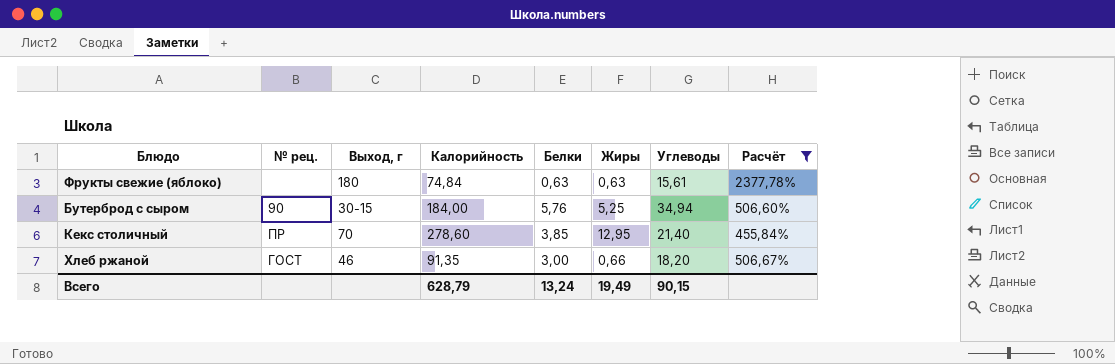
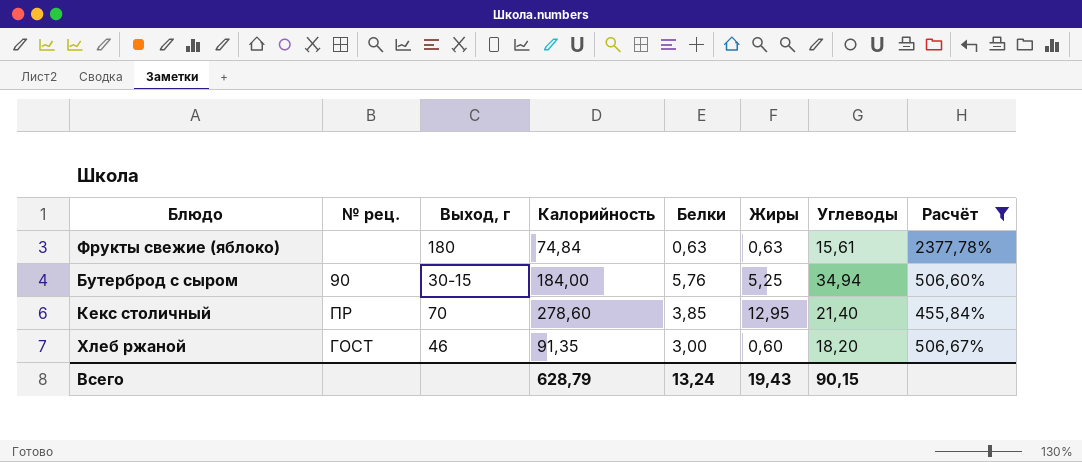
Хлеб ржаной | Жиры: 0,66 -> 0,60
Всего | Жиры: 19,49 -> 19,43

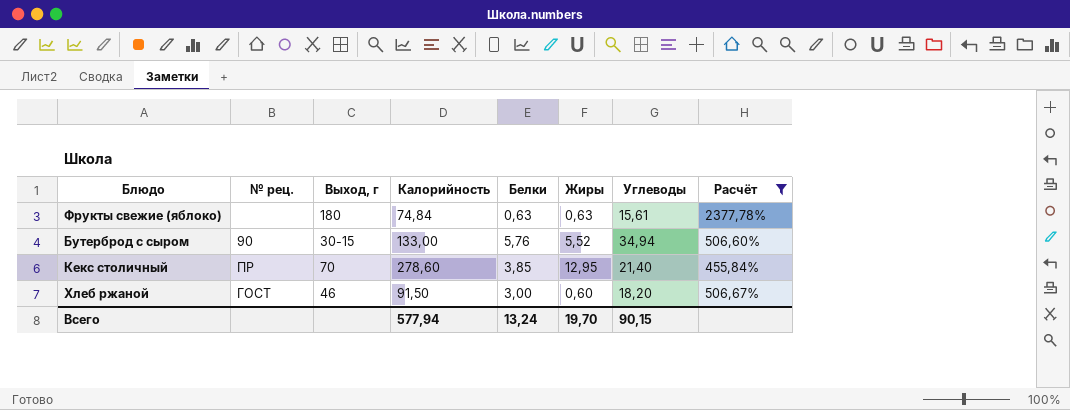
Бутерброд с сыром | Калорийность: 184,00 -> 133,00
Бутерброд с сыром | Жиры: 5,25 -> 5,52
Хлеб ржаной | Калорийность: 91,35 -> 91,50
Всего | Калорийность: 628,79 -> 577,94
Всего | Жиры: 19,43 -> 19,70

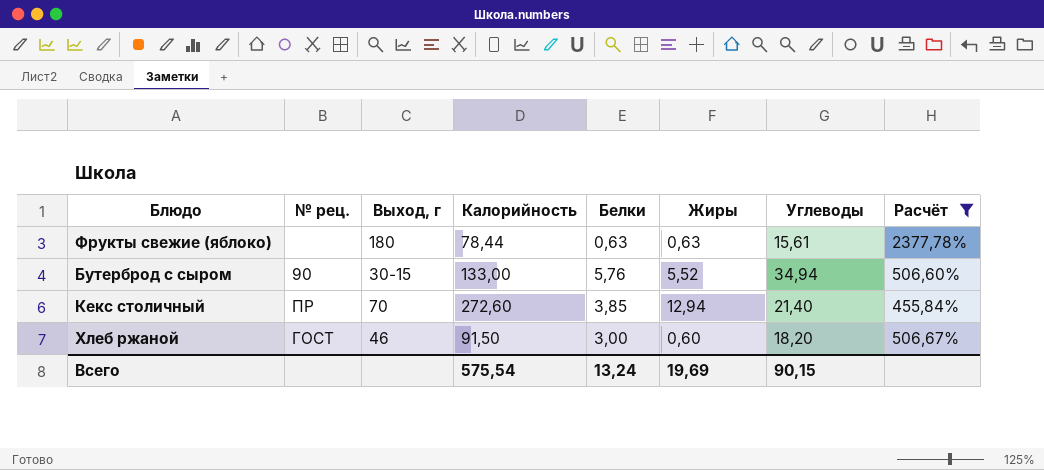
Фрукты свежие (яблоко) | Калорийность: 74,84 -> 78,44
Кекс столичный | Калорийность: 278,60 -> 272,60
Кекс столичный | Жиры: 12,95 -> 12,94
Всего | Калорийность: 577,94 -> 575,54
Всего | Жиры: 19,70 -> 19,69

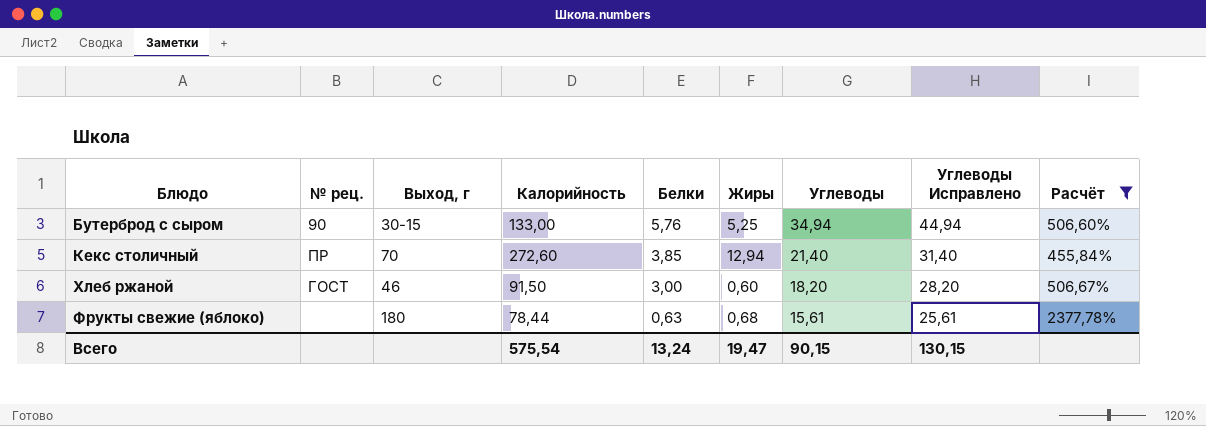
row order: none -> Белки descending
column Углеводы Исправлено | formula: none -> [Углеводы] + 10
Бутерброд с сыром | Жиры: 5,52 -> 5,25
Фрукты свежие (яблоко) | Жиры: 0,63 -> 0,68
Всего | Жиры: 19,69 -> 19,47

